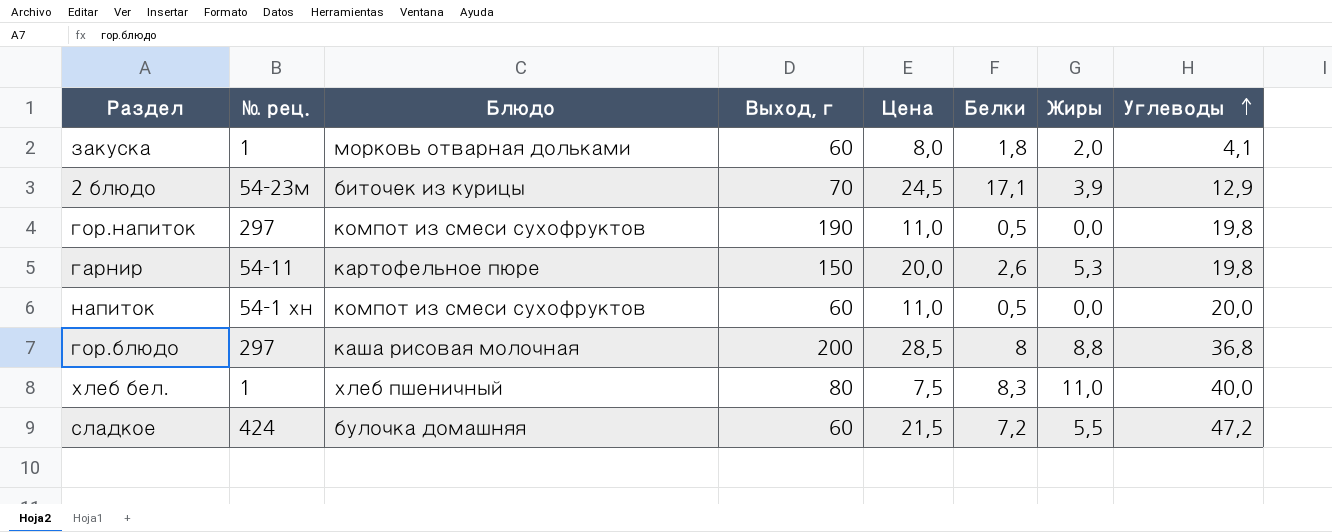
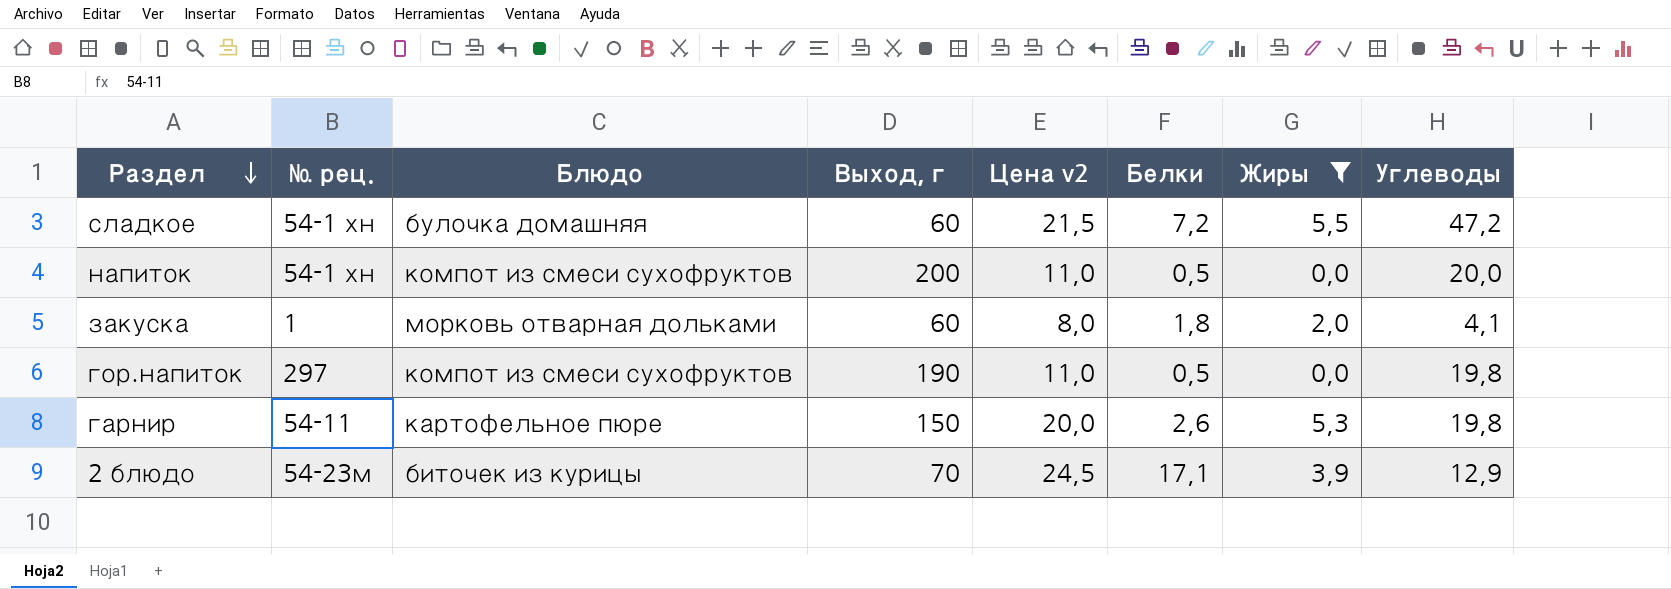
filter: none -> Жиры <= 5,5
row order: Углеводы ascending -> Раздел descending
column name: Цена -> Цена v2
сладкое | № рец.: 424 -> 54-1 хн
напиток | Выход, г: 60 -> 200

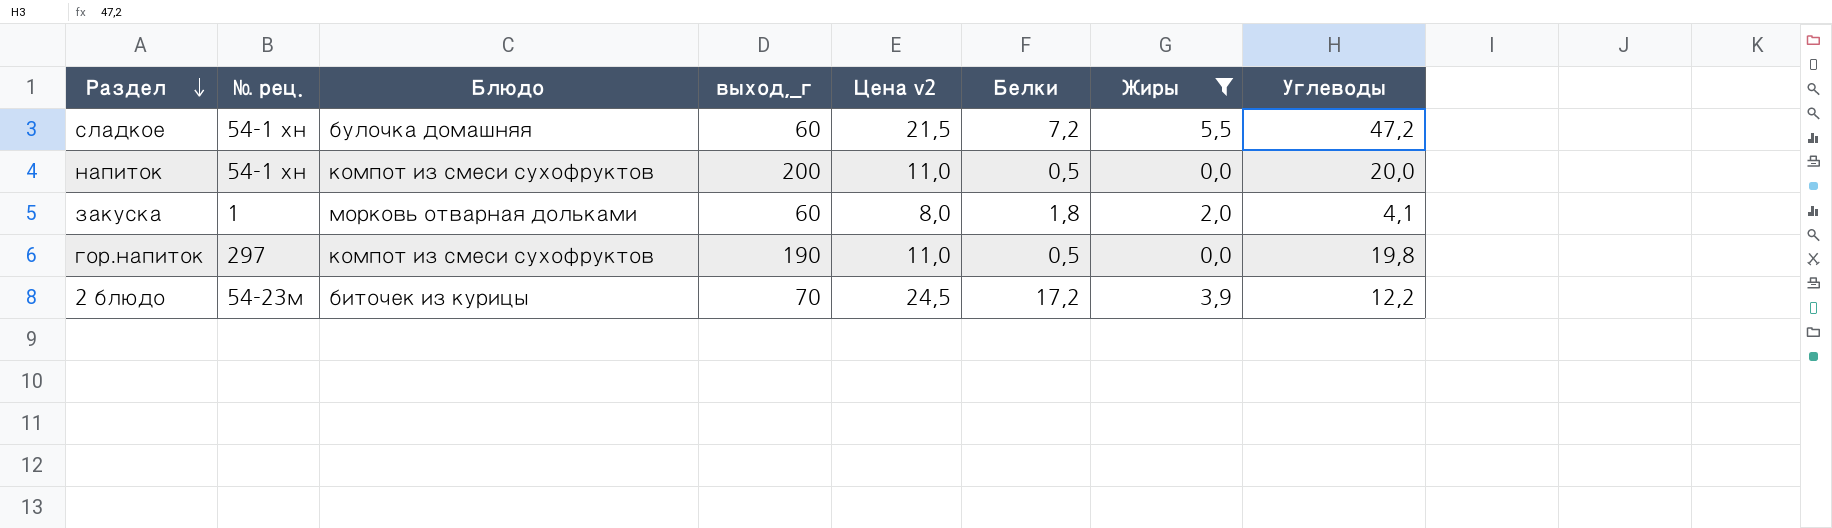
column name: Выход, г -> выход,_г
row гарнир: 54-11 | картофельное пюре | 150 | 20,0 | 2,6 | 5,3 | 19,8 -> none
2 блюдо | Белки: 17,1 -> 17,2
2 блюдо | Углеводы: 12,9 -> 12,2

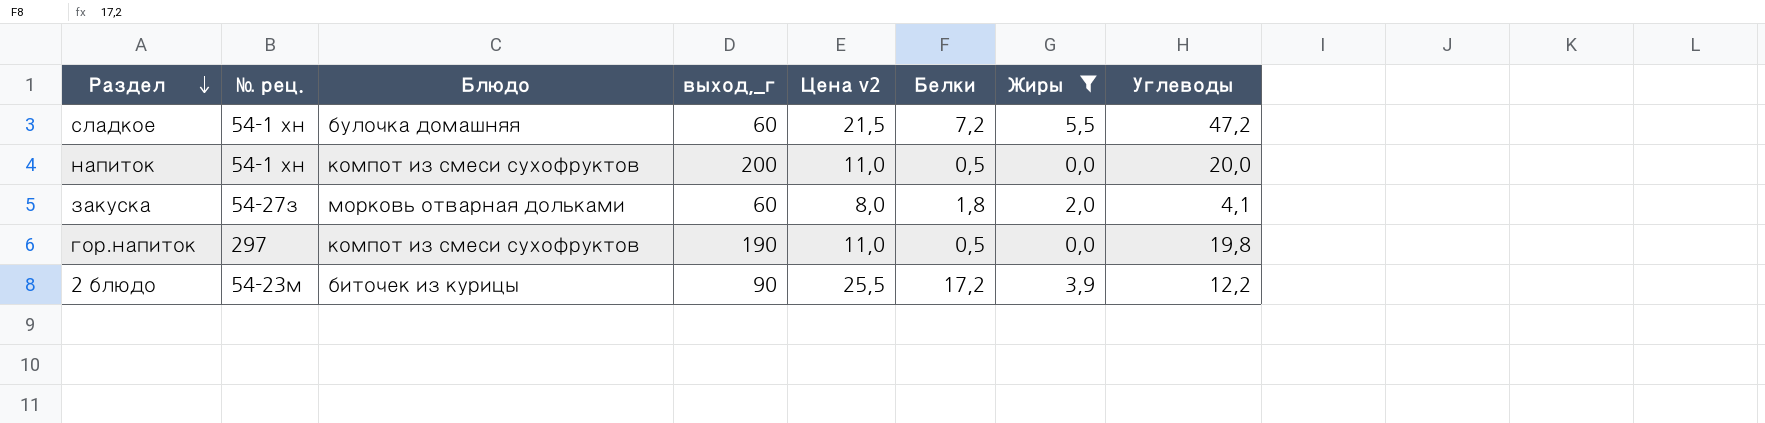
закуска | № рец.: 1 -> 54-27з
2 блюдо | выход,_г: 70 -> 90
2 блюдо | Цена v2: 24,5 -> 25,5

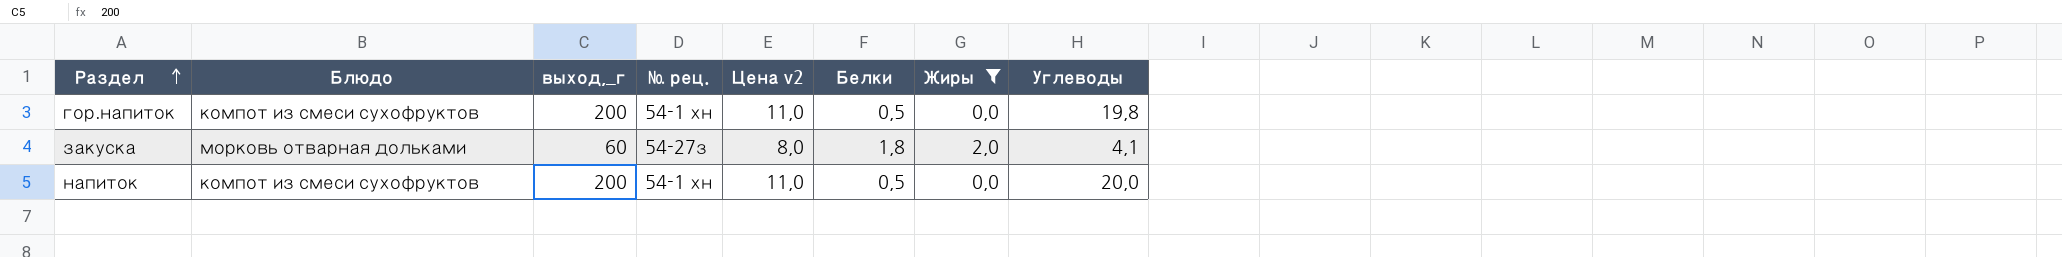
row order: Раздел descending -> Раздел ascending
column № рец. | position: 2 -> 4
row сладкое: 54-1 хн | булочка домашняя | 60 | 21,5 | 7,2 | 5,5 | 47,2 -> none
row 2 блюдо: 54-23м | биточек из курицы | 90 | 25,5 | 17,2 | 3,9 | 12,2 -> none
гор.напиток | выход,_г: 190 -> 200
гор.напиток | № рец.: 297 -> 54-1 хн

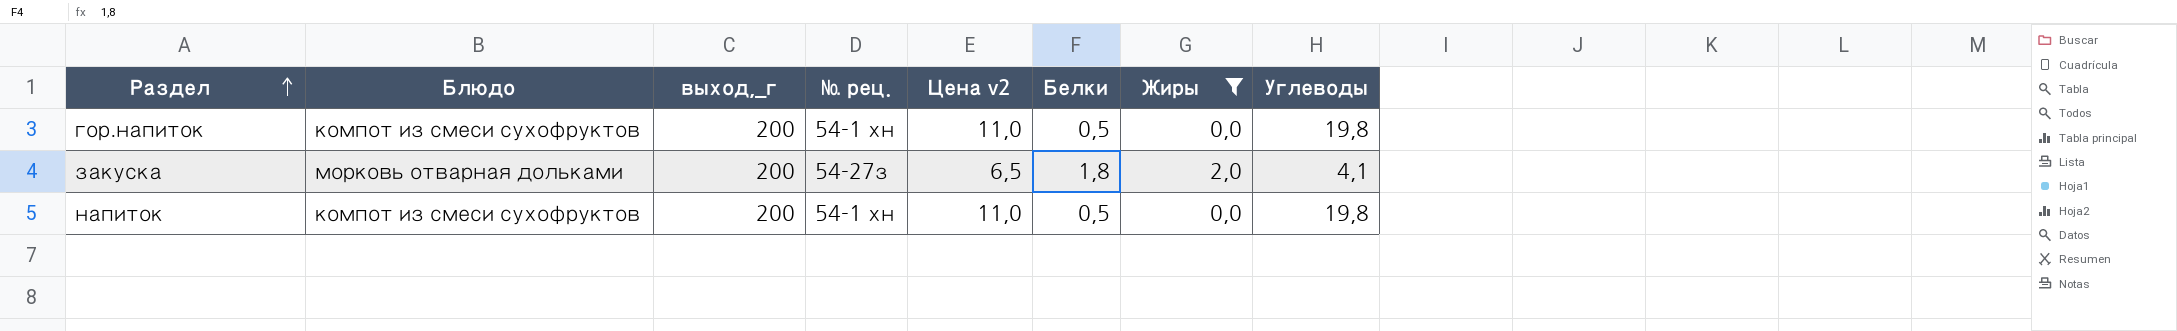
закуска | выход,_г: 60 -> 200
закуска | Цена v2: 8,0 -> 6,5
напиток | Углеводы: 20,0 -> 19,8

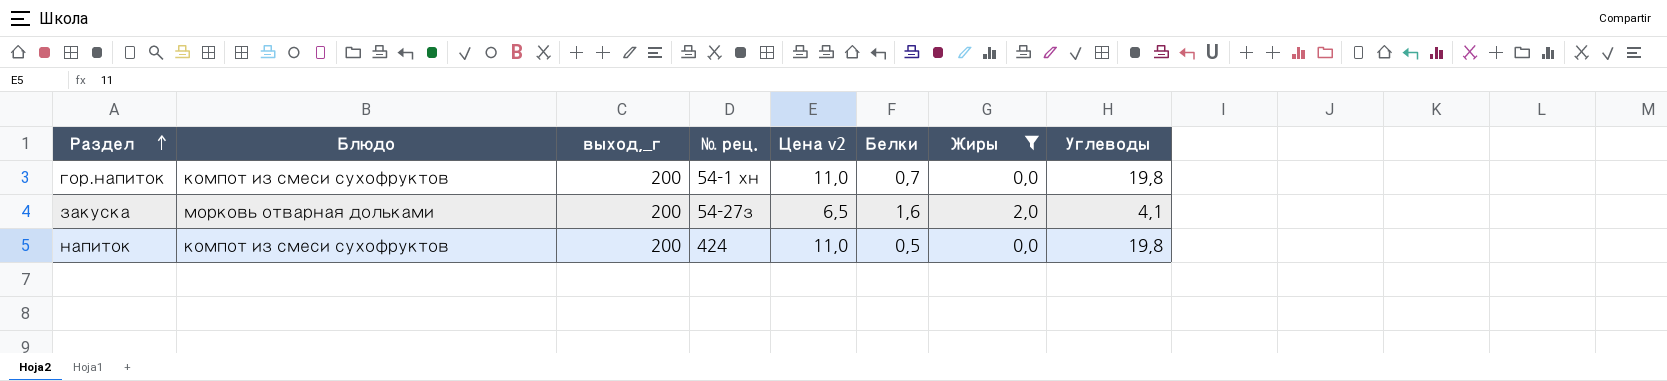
гор.напиток | Белки: 0,5 -> 0,7
закуска | Белки: 1,8 -> 1,6
напиток | № рец.: 54-1 хн -> 424

